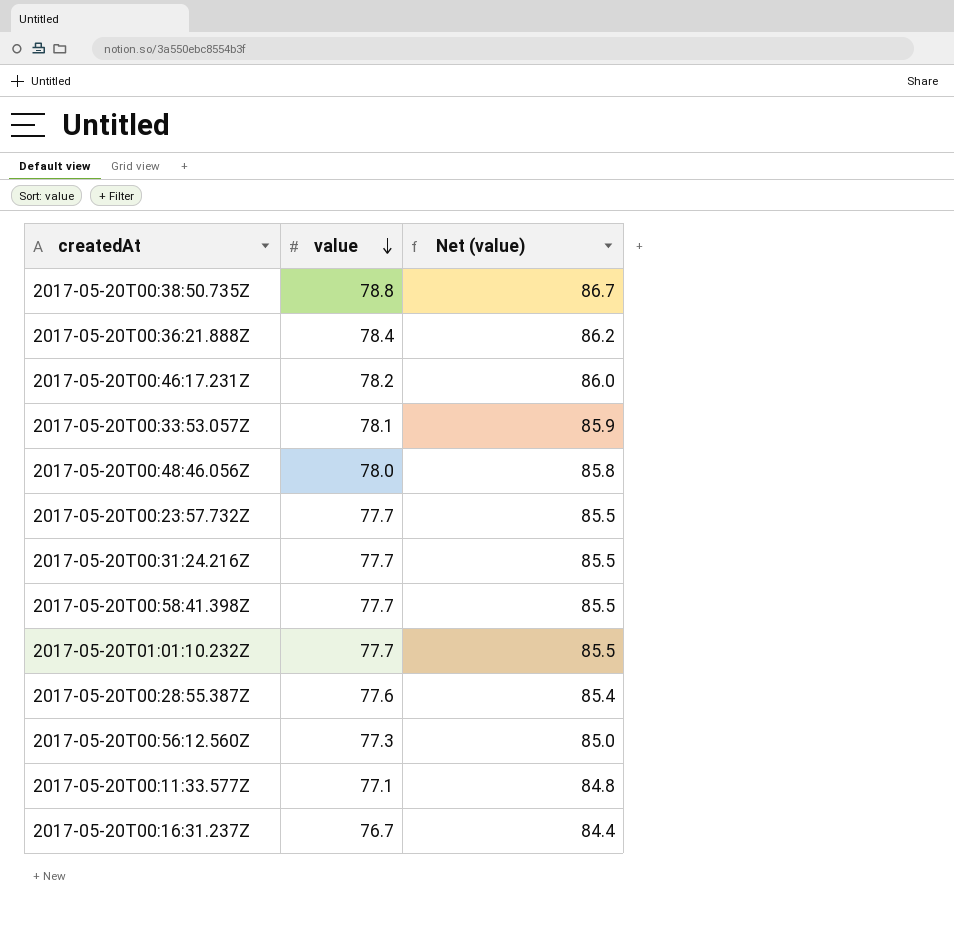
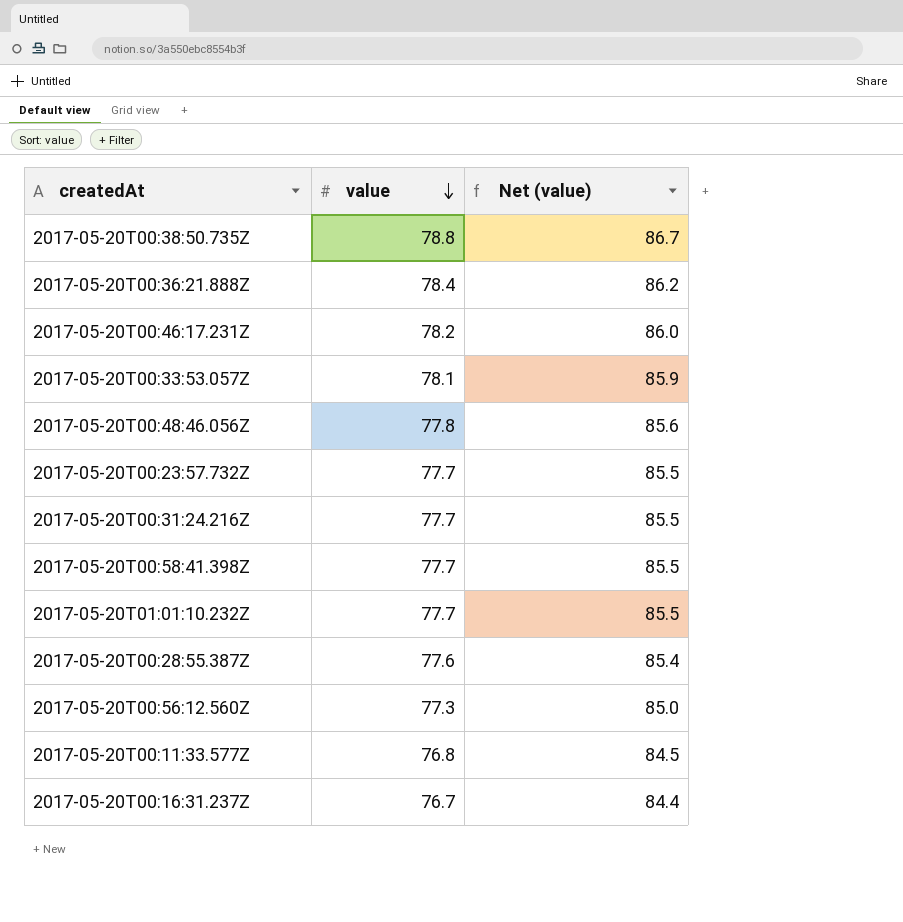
2017-05-20T00:48:46.056Z | value: 78.0 -> 77.8
2017-05-20T00:48:46.056Z | Net (value): 85.8 -> 85.6
2017-05-20T00:11:33.577Z | value: 77.1 -> 76.8
2017-05-20T00:11:33.577Z | Net (value): 84.8 -> 84.5

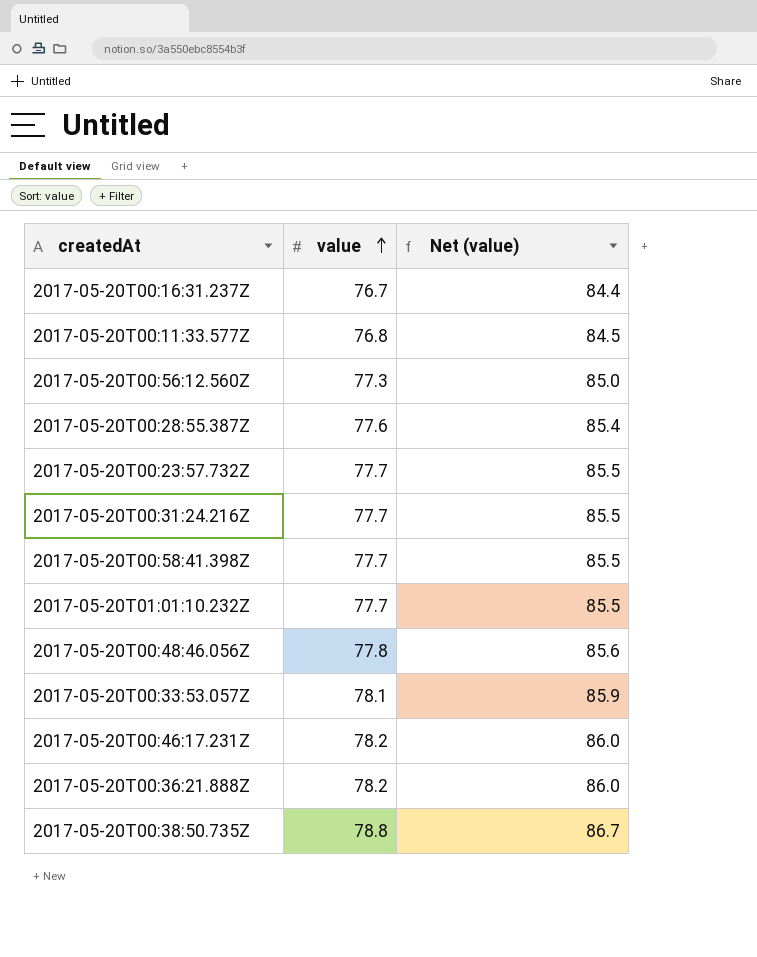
row order: value descending -> value ascending
2017-05-20T00:36:21.888Z | value: 78.4 -> 78.2
2017-05-20T00:36:21.888Z | Net (value): 86.2 -> 86.0

